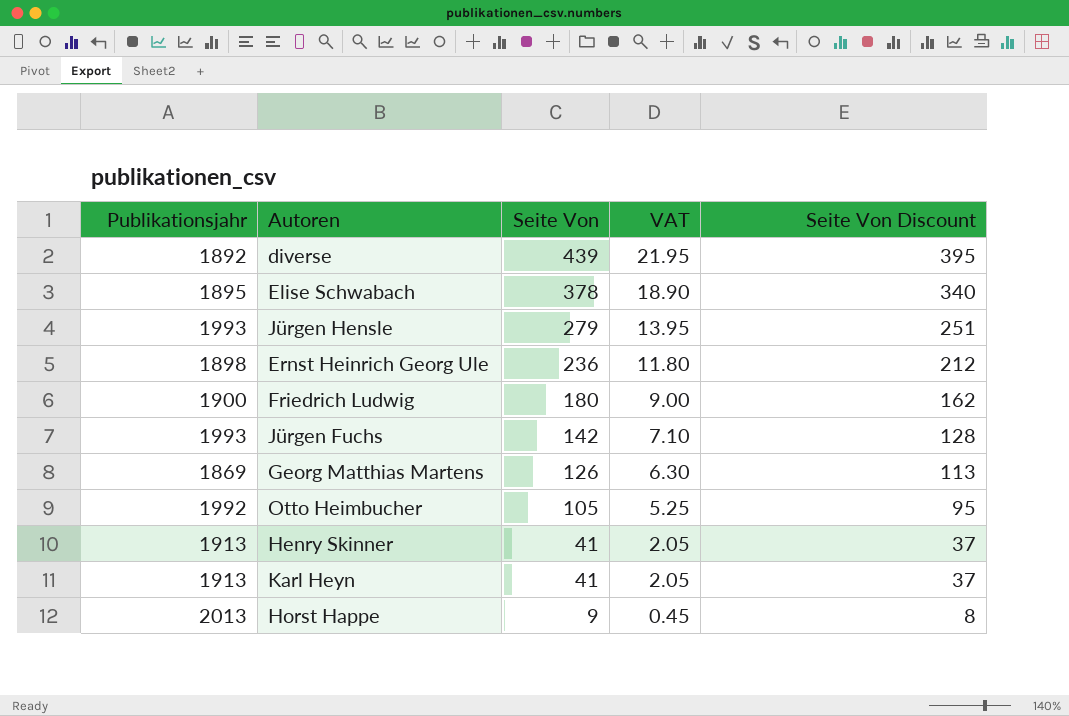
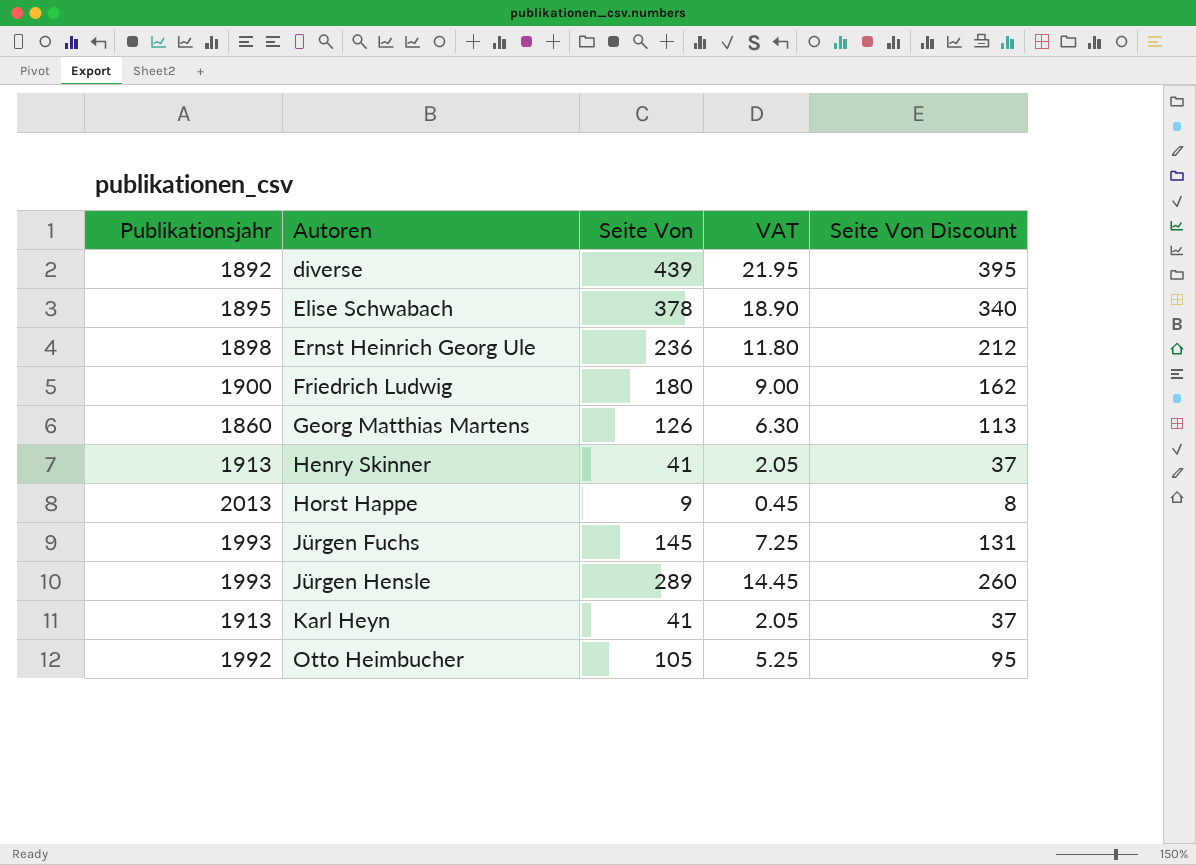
row order: Seite Von descending -> Autoren ascending
Georg Matthias Martens | Publikationsjahr: 1869 -> 1860
Jürgen Fuchs | Seite Von: 142 -> 145
Jürgen Fuchs | VAT: 7.10 -> 7.25
Jürgen Fuchs | Seite Von Discount: 128 -> 131
Jürgen Hensle | Seite Von: 279 -> 289
Jürgen Hensle | VAT: 13.95 -> 14.45
Jürgen Hensle | Seite Von Discount: 251 -> 260

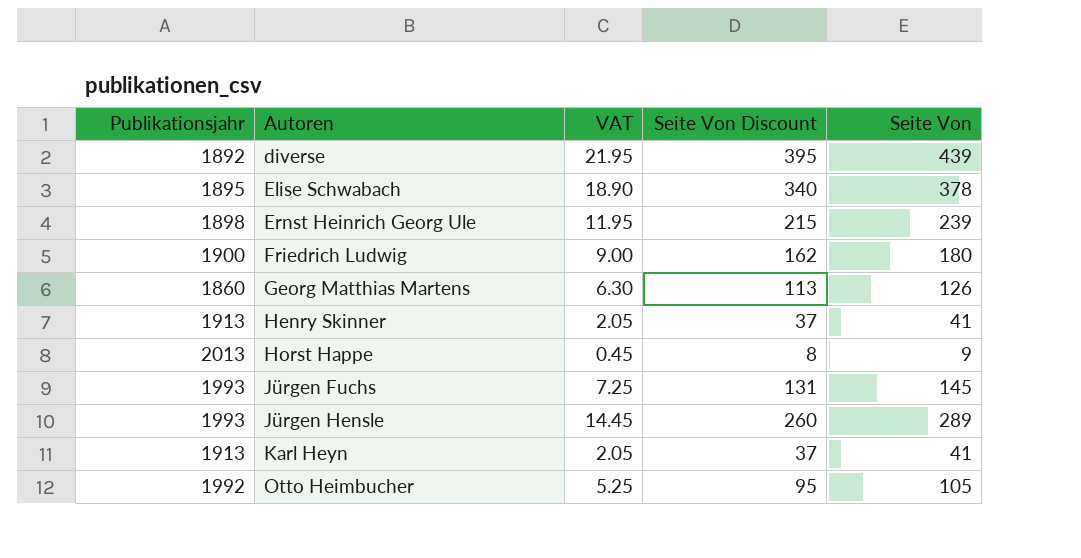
column Seite Von | position: 3 -> 5
Ernst Heinrich Georg Ule | VAT: 11.80 -> 11.95
Ernst Heinrich Georg Ule | Seite Von Discount: 212 -> 215
Ernst Heinrich Georg Ule | Seite Von: 236 -> 239

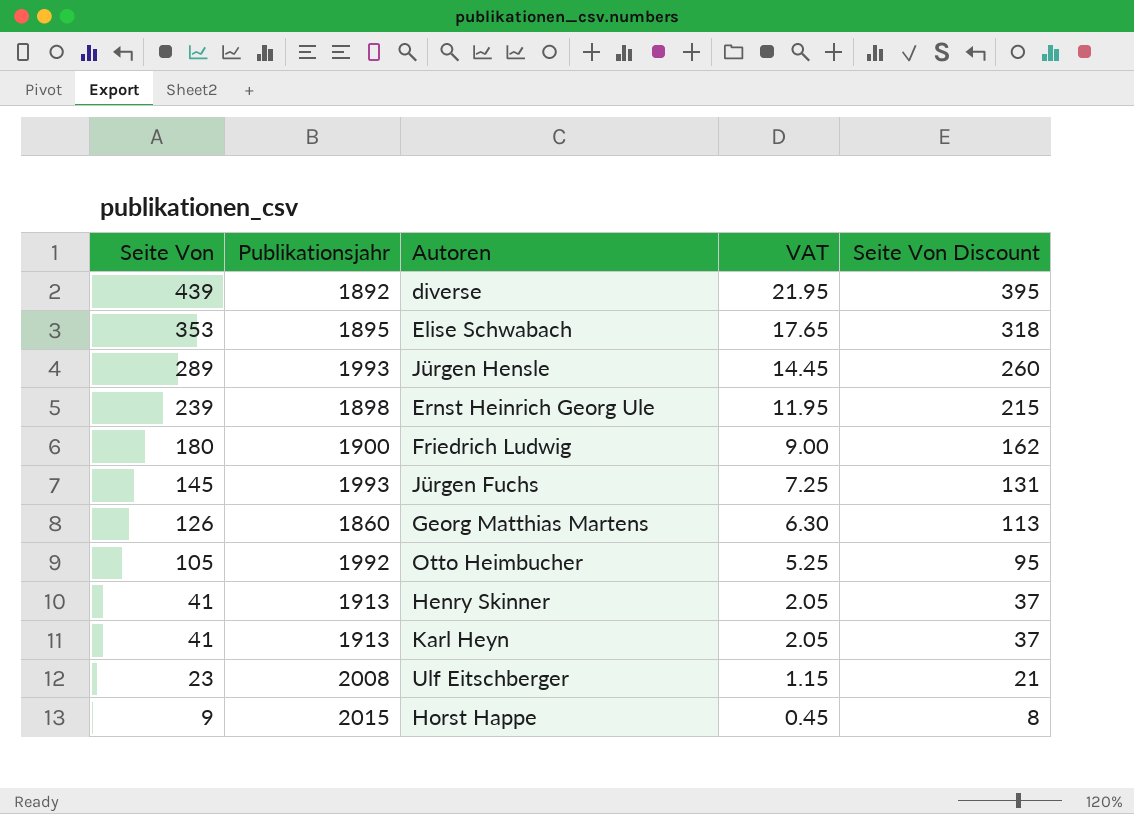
row order: Autoren ascending -> Seite Von descending
column Seite Von | position: 5 -> 1
Elise Schwabach | Seite Von: 378 -> 353
Elise Schwabach | VAT: 18.90 -> 17.65
Elise Schwabach | Seite Von Discount: 340 -> 318
row Ulf Eitschberger: none -> 23 | 2008 | 1.15 | 21
Horst Happe | Publikationsjahr: 2013 -> 2015

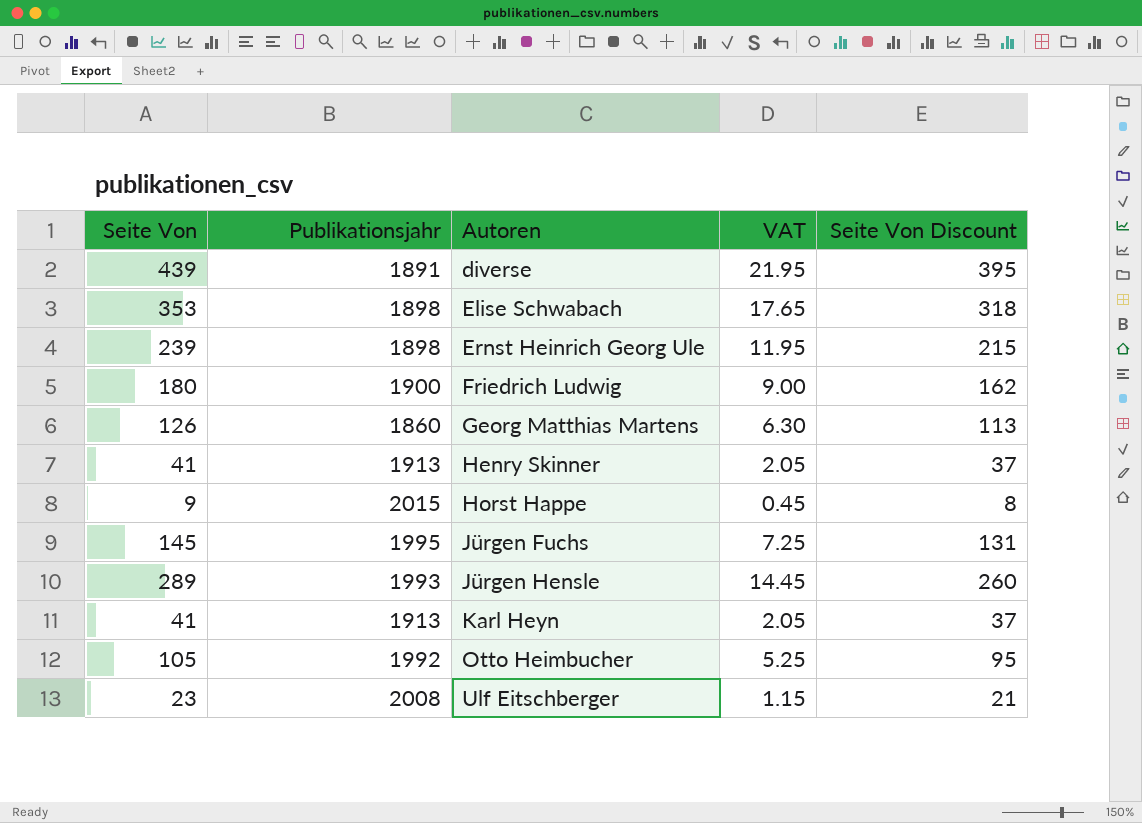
row order: Seite Von descending -> Autoren ascending
diverse | Publikationsjahr: 1892 -> 1891
Elise Schwabach | Publikationsjahr: 1895 -> 1898
Jürgen Fuchs | Publikationsjahr: 1993 -> 1995

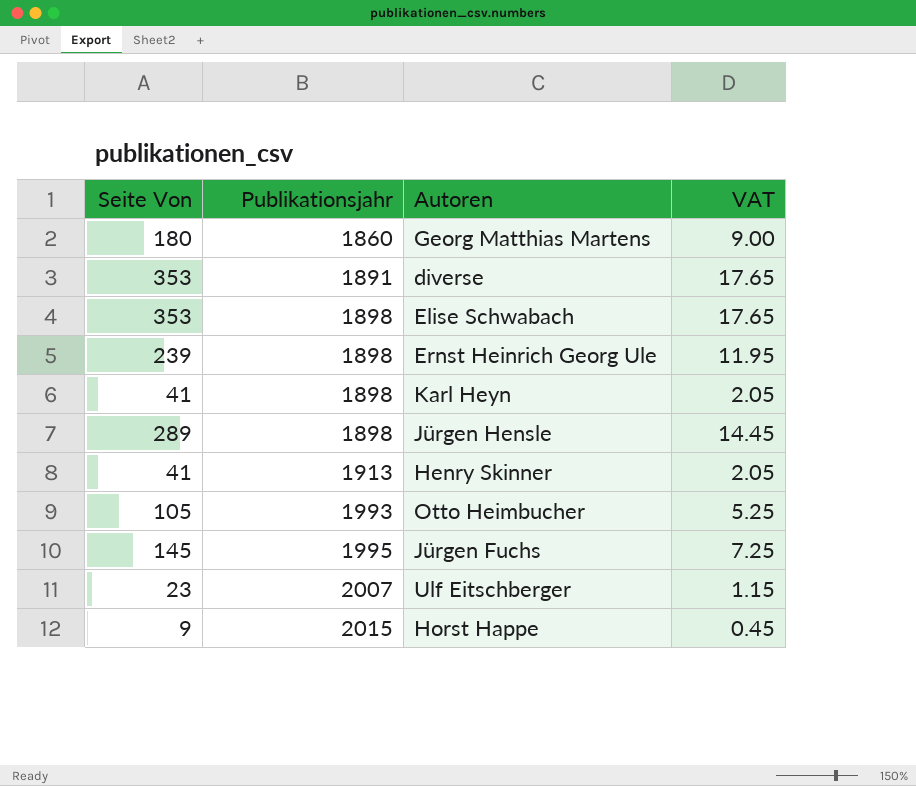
row order: Autoren ascending -> Publikationsjahr ascending
column Seite Von Discount | formula: [Seite Von] * 0.9 -> none
row Friedrich Ludwig: 180 | 1900 | 9.00 | 162 -> none
Georg Matthias Martens | Seite Von: 126 -> 180
Georg Matthias Martens | VAT: 6.30 -> 9.00
diverse | Seite Von: 439 -> 353
diverse | VAT: 21.95 -> 17.65
Karl Heyn | Publikationsjahr: 1913 -> 1898
Jürgen Hensle | Publikationsjahr: 1993 -> 1898
Otto Heimbucher | Publikationsjahr: 1992 -> 1993
Ulf Eitschberger | Publikationsjahr: 2008 -> 2007

